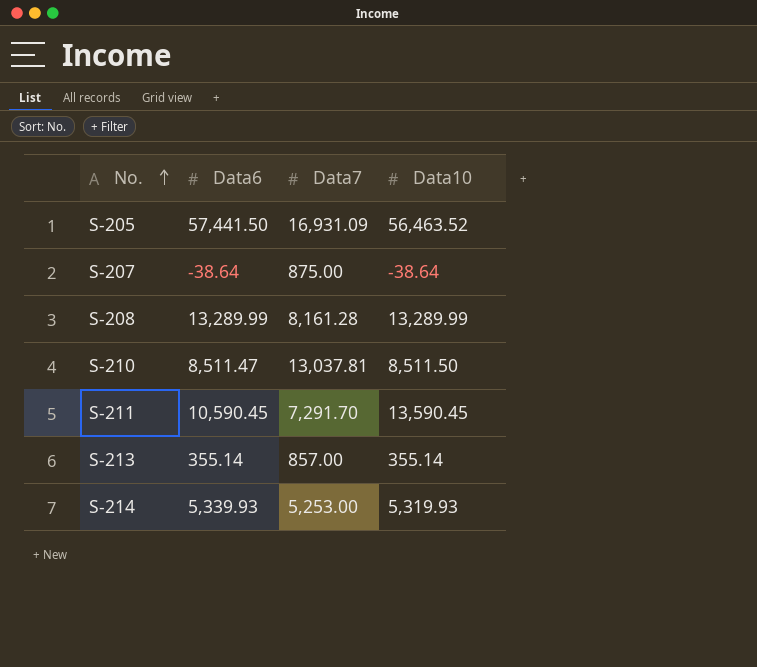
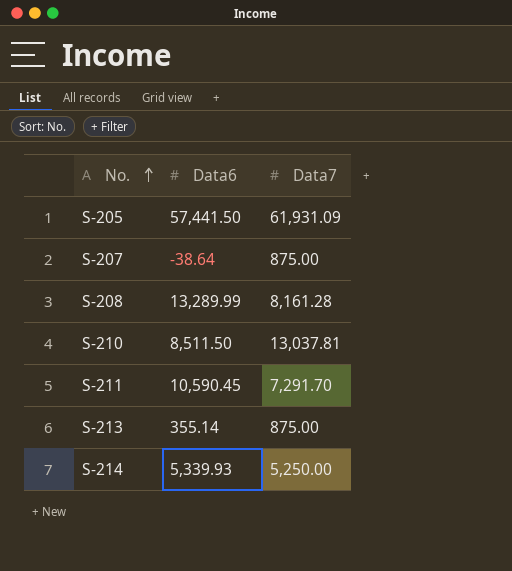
column Data10 | position: 4 -> none
S-205 | Data7: 16,931.09 -> 61,931.09
S-210 | Data6: 8,511.47 -> 8,511.50
S-213 | Data7: 857.00 -> 875.00
S-214 | Data7: 5,253.00 -> 5,250.00

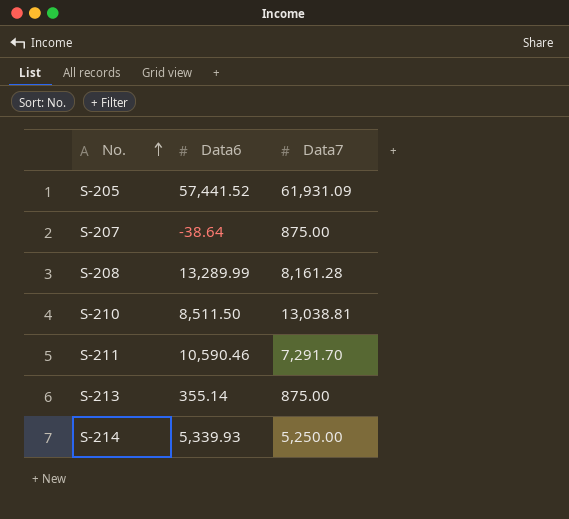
S-205 | Data6: 57,441.50 -> 57,441.52
S-210 | Data7: 13,037.81 -> 13,038.81
S-211 | Data6: 10,590.45 -> 10,590.46

